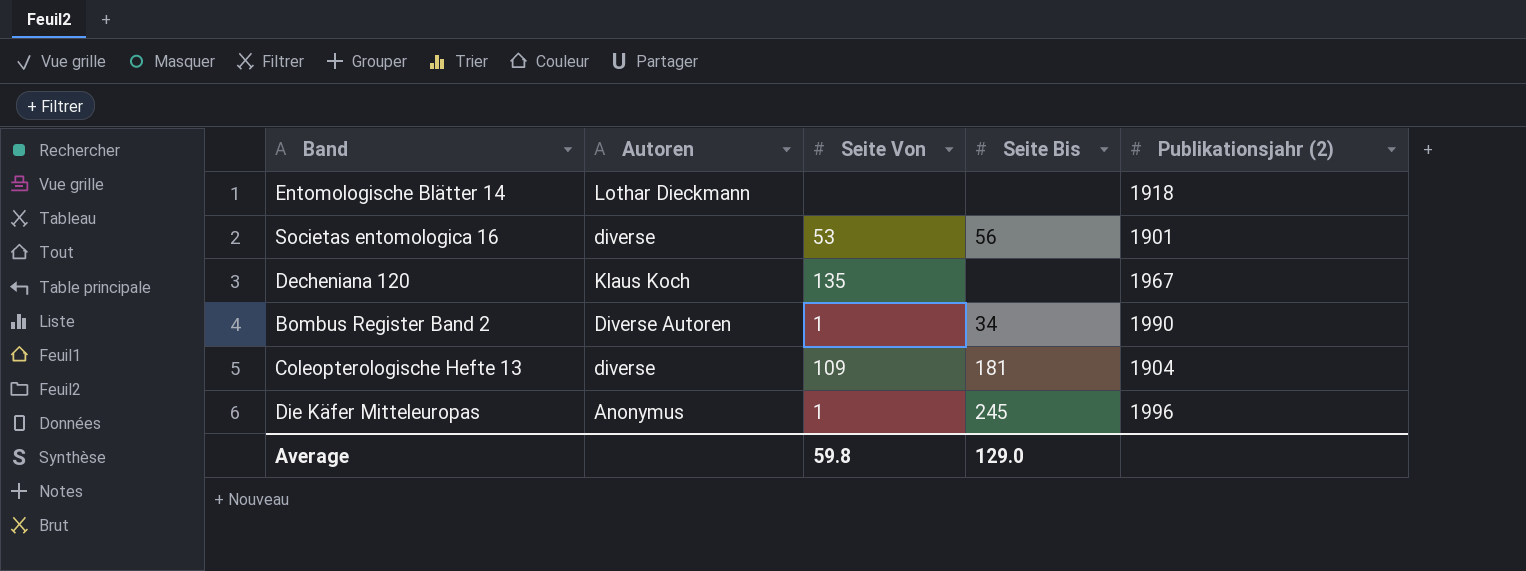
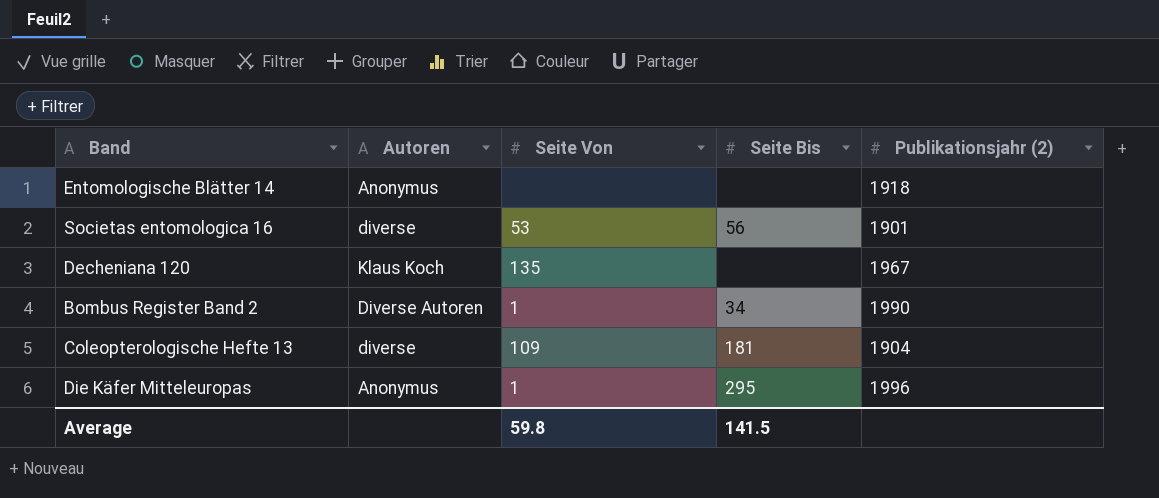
Entomologische Blätter 14 | Autoren: Lothar Dieckmann -> Anonymus
Die Käfer Mitteleuropas | Seite Bis: 245 -> 295
Average | Seite Bis: 129.0 -> 141.5

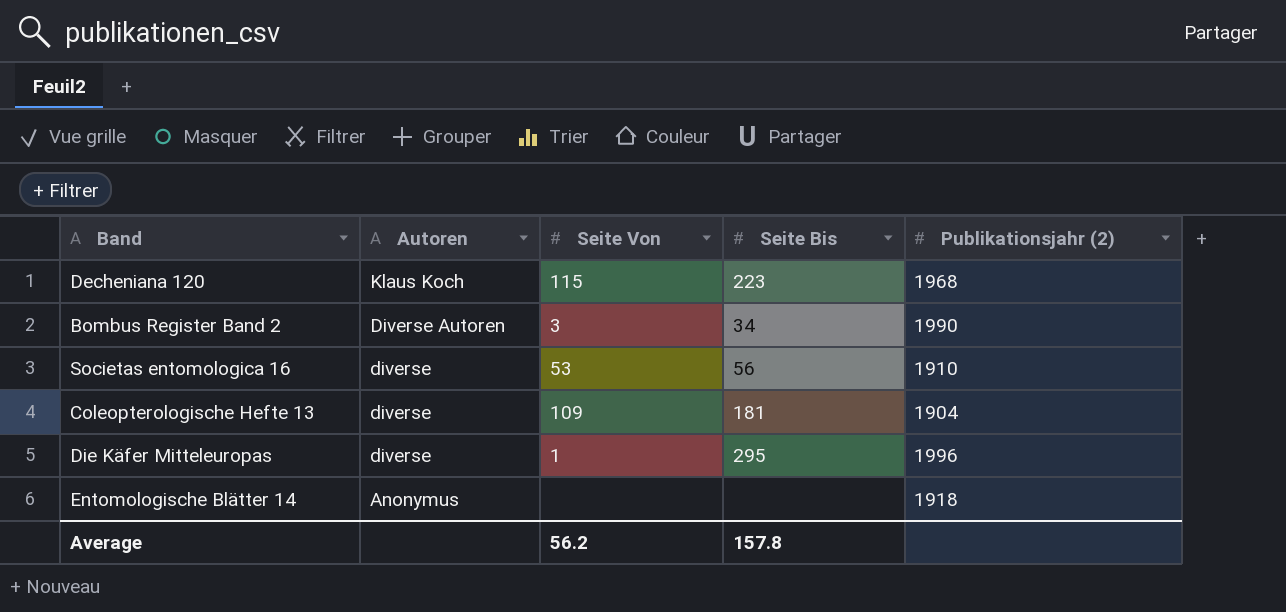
row order: none -> Autoren descending
Decheniana 120 | Seite Von: 135 -> 115
Decheniana 120 | Seite Bis: none -> 223
Decheniana 120 | Publikationsjahr (2): 1967 -> 1968
Bombus Register Band 2 | Seite Von: 1 -> 3
Societas entomologica 16 | Publikationsjahr (2): 1901 -> 1910
Die Käfer Mitteleuropas | Autoren: Anonymus -> diverse
Average | Seite Von: 59.8 -> 56.2
Average | Seite Bis: 141.5 -> 157.8

